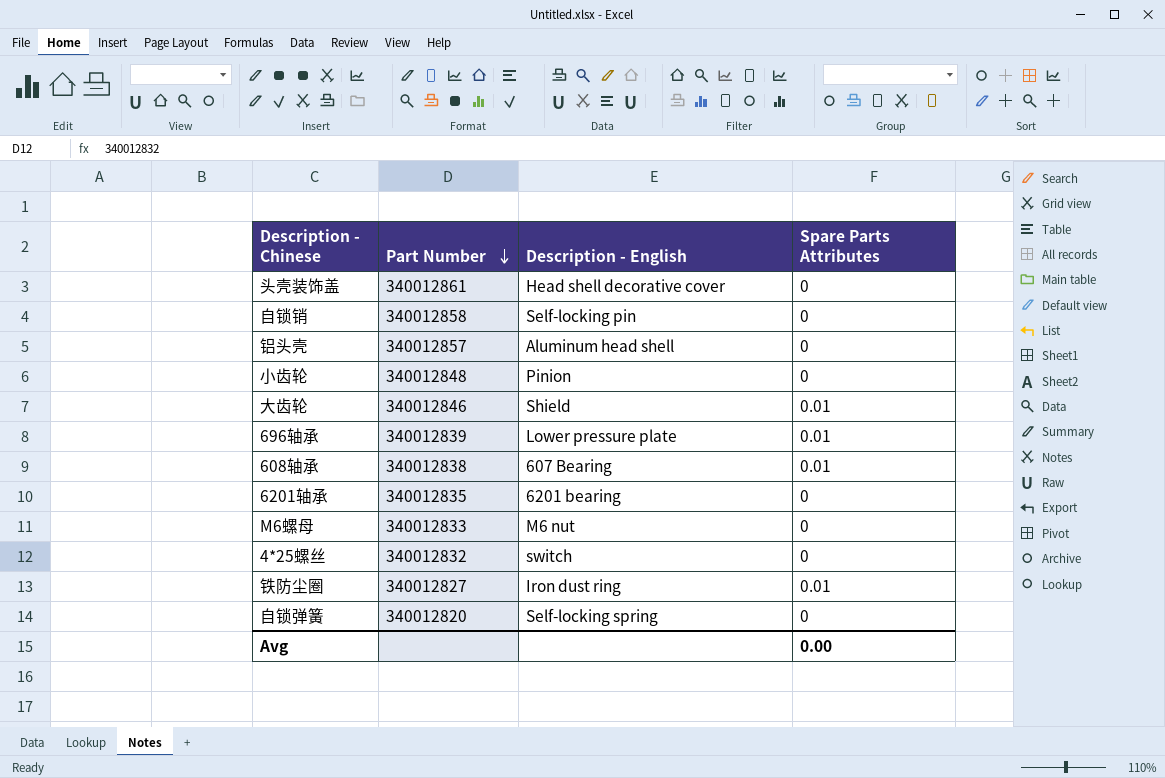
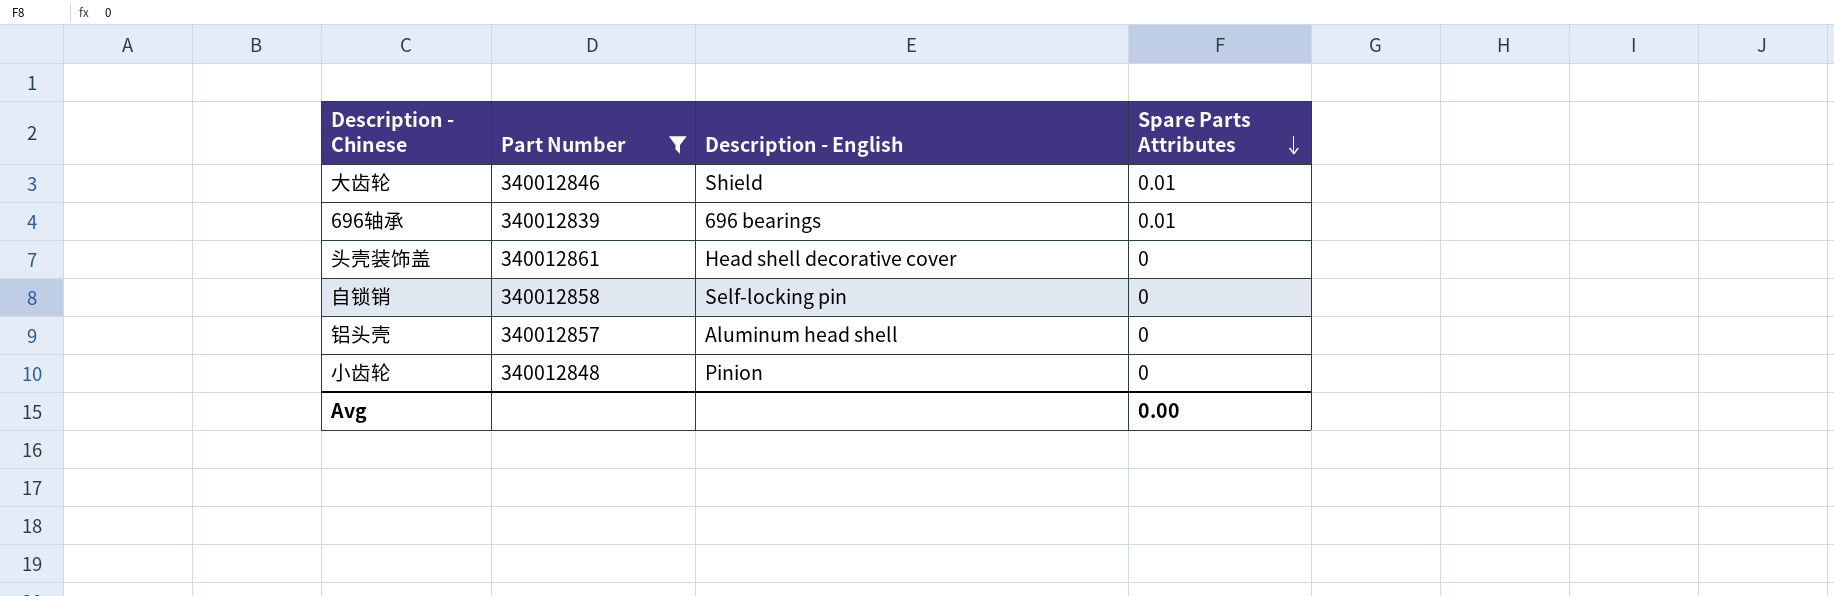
filter: none -> Part Number >= 340012839
row order: Part Number descending -> Spare Parts Attributes descending
696轴承 | Description - English: Lower pressure plate -> 696 bearings

